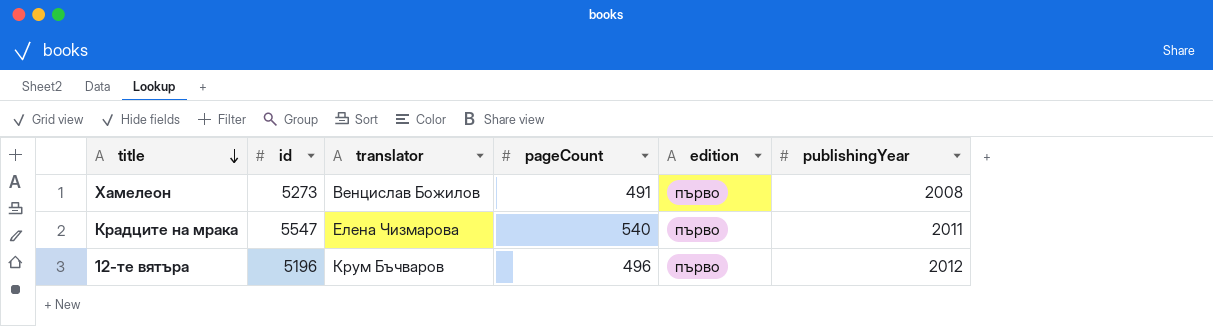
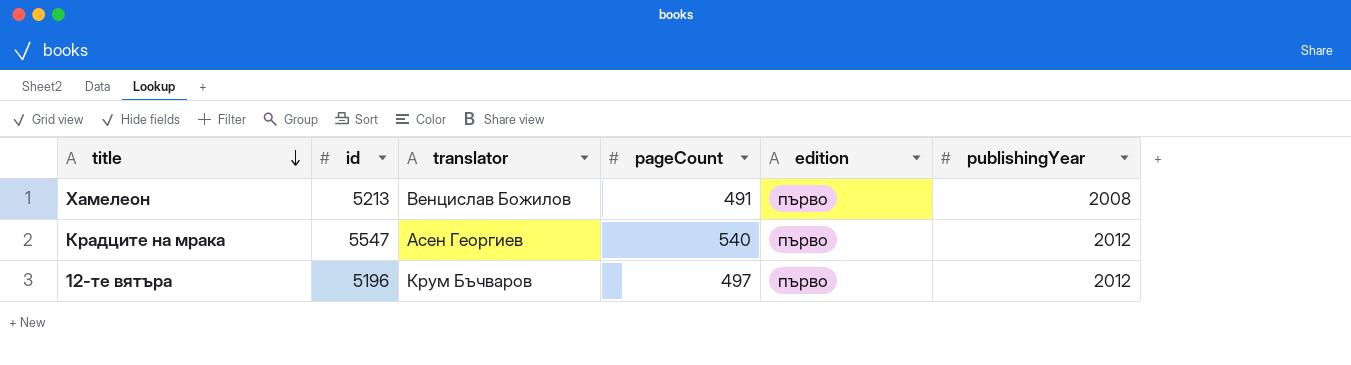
Хамелеон | id: 5273 -> 5213
Крадците на мрака | translator: Елена Чизмарова -> Асен Георгиев
Крадците на мрака | publishingYear: 2011 -> 2012
12-те вятъра | pageCount: 496 -> 497

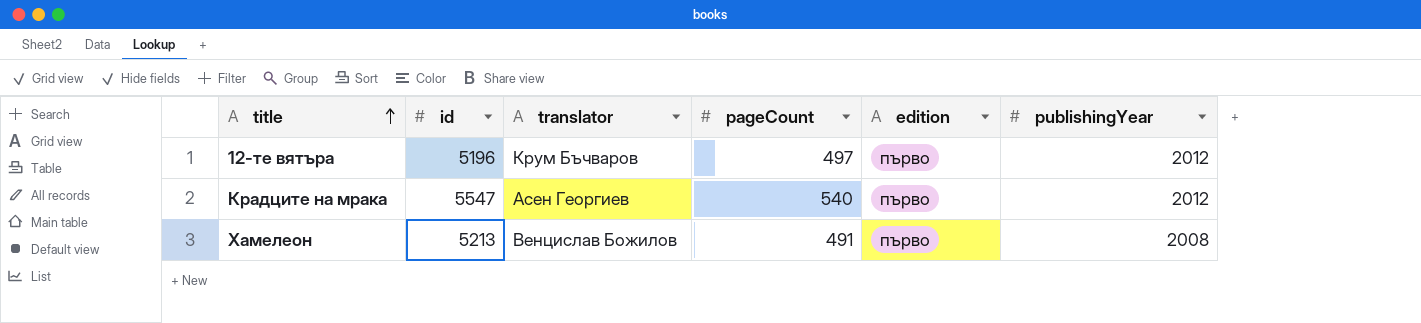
row order: title descending -> title ascending

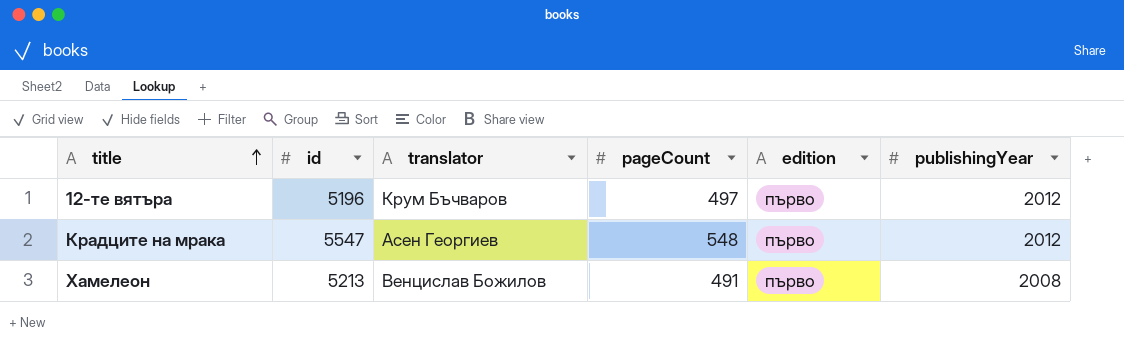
Крадците на мрака | pageCount: 540 -> 548

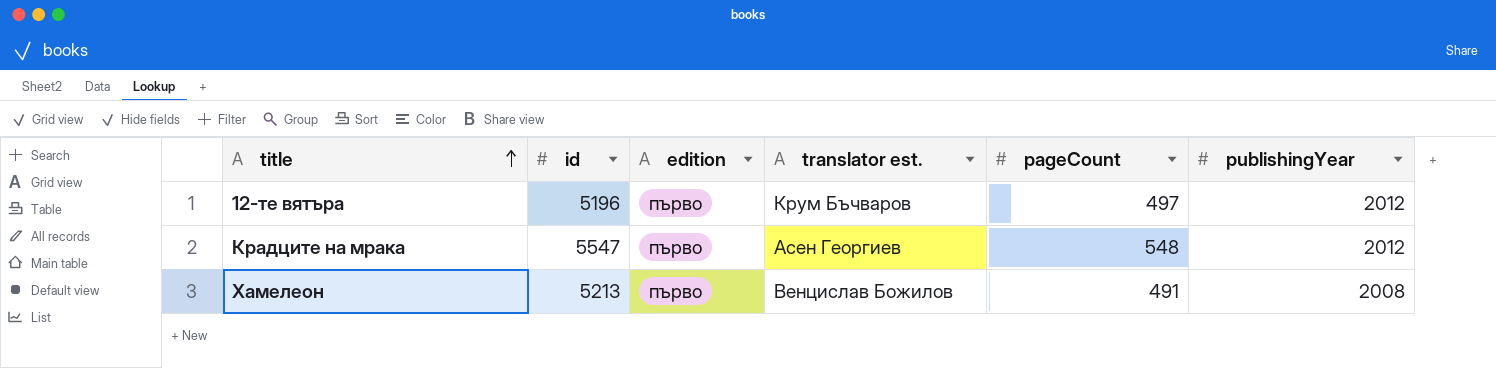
column edition | position: 5 -> 3
column name: translator -> translator est.

